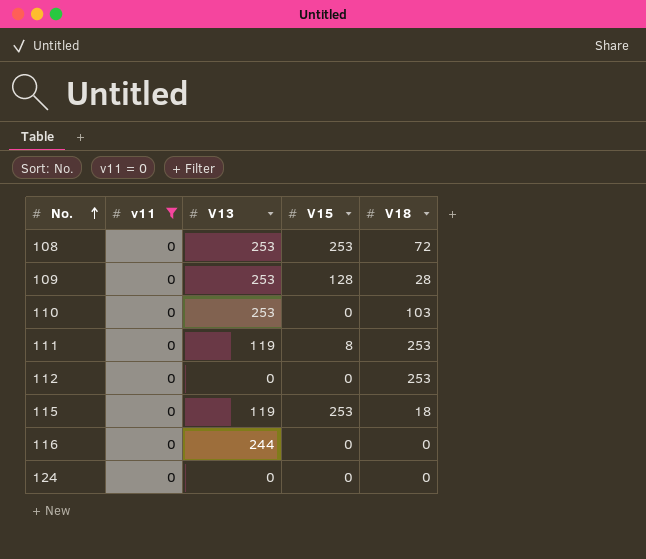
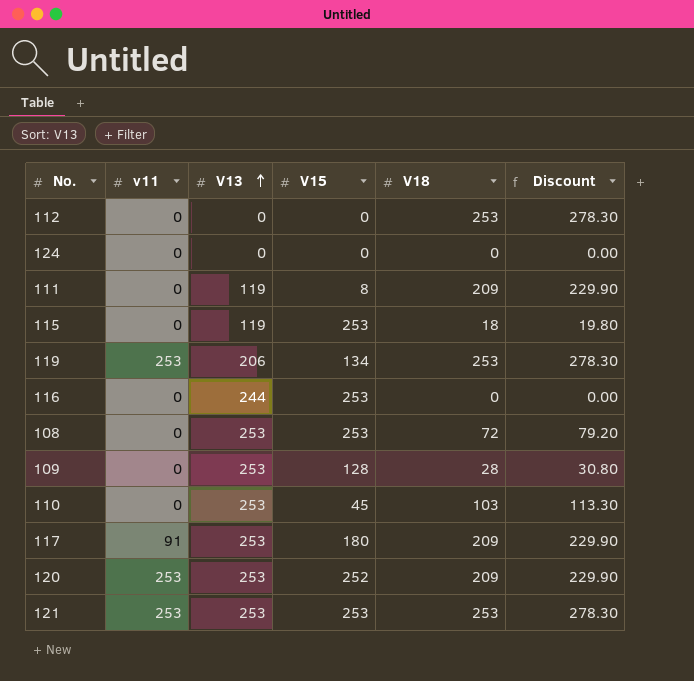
filter: v11 = 0 -> none
row order: No. ascending -> V13 ascending
column Discount | formula: none -> [V18] * 1.1
111 | V18: 253 -> 209
116 | V15: 0 -> 253
110 | V15: 0 -> 45

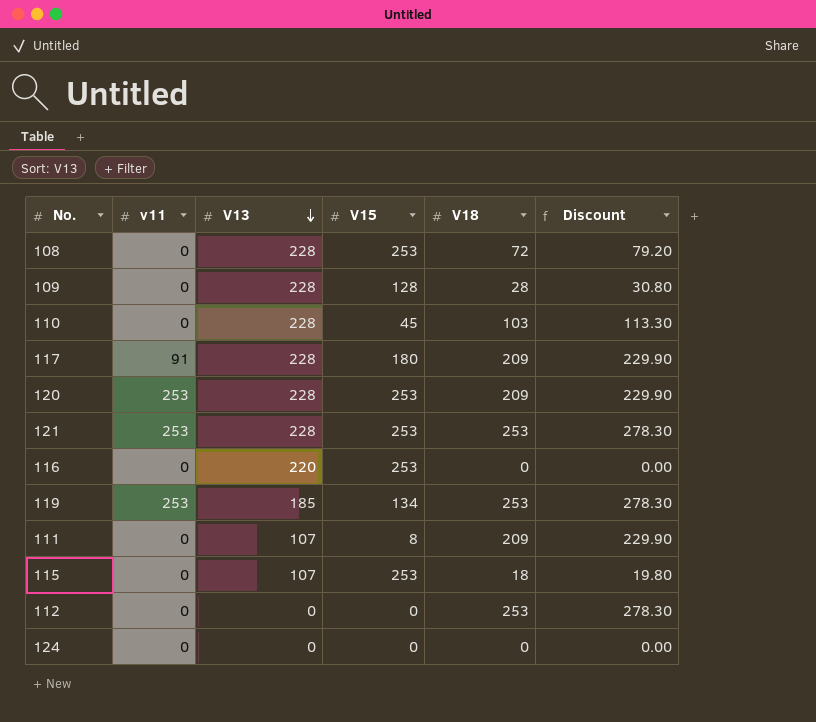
row order: V13 ascending -> V13 descending
108 | V13: 253 -> 228
109 | V13: 253 -> 228
110 | V13: 253 -> 228
117 | V13: 253 -> 228
120 | V13: 253 -> 228
120 | V15: 252 -> 253
121 | V13: 253 -> 228
116 | V13: 244 -> 220
119 | V13: 206 -> 185
111 | V13: 119 -> 107
115 | V13: 119 -> 107

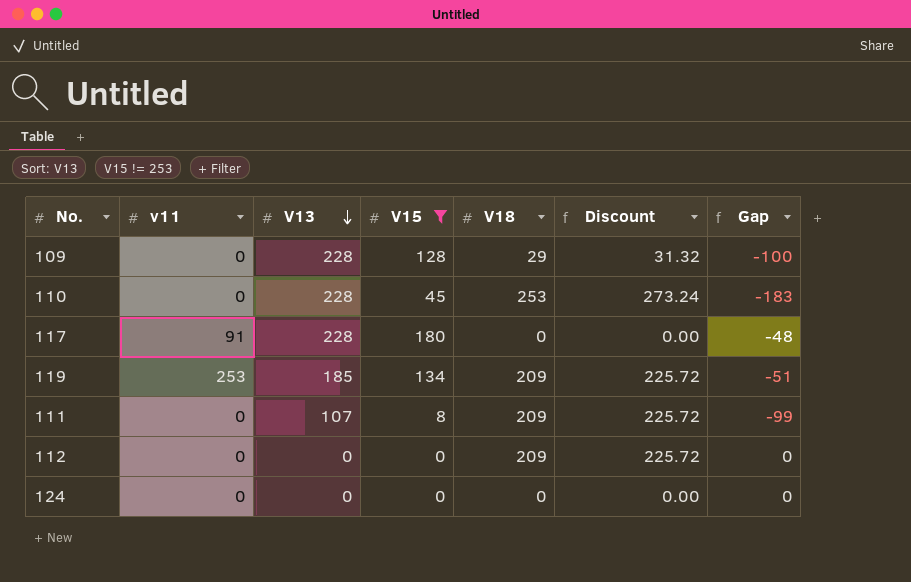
filter: none -> V15 != 253
column Discount | formula: [V18] * 1.1 -> [V18] * 1.08
column Gap | formula: none -> [V15] - [V13]
109 | V18: 28 -> 29
110 | V18: 103 -> 253
117 | V18: 209 -> 0
119 | V18: 253 -> 209
112 | V18: 253 -> 209

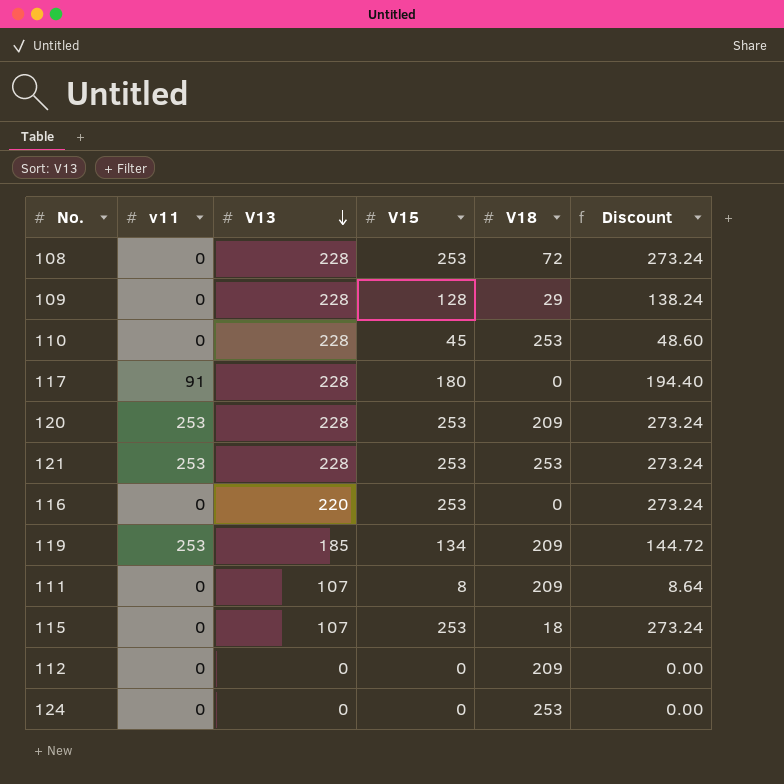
filter: V15 != 253 -> none
column Gap | formula: [V15] - [V13] -> none
column Discount | formula: [V18] * 1.08 -> [V15] * 1.08
124 | V18: 0 -> 253

